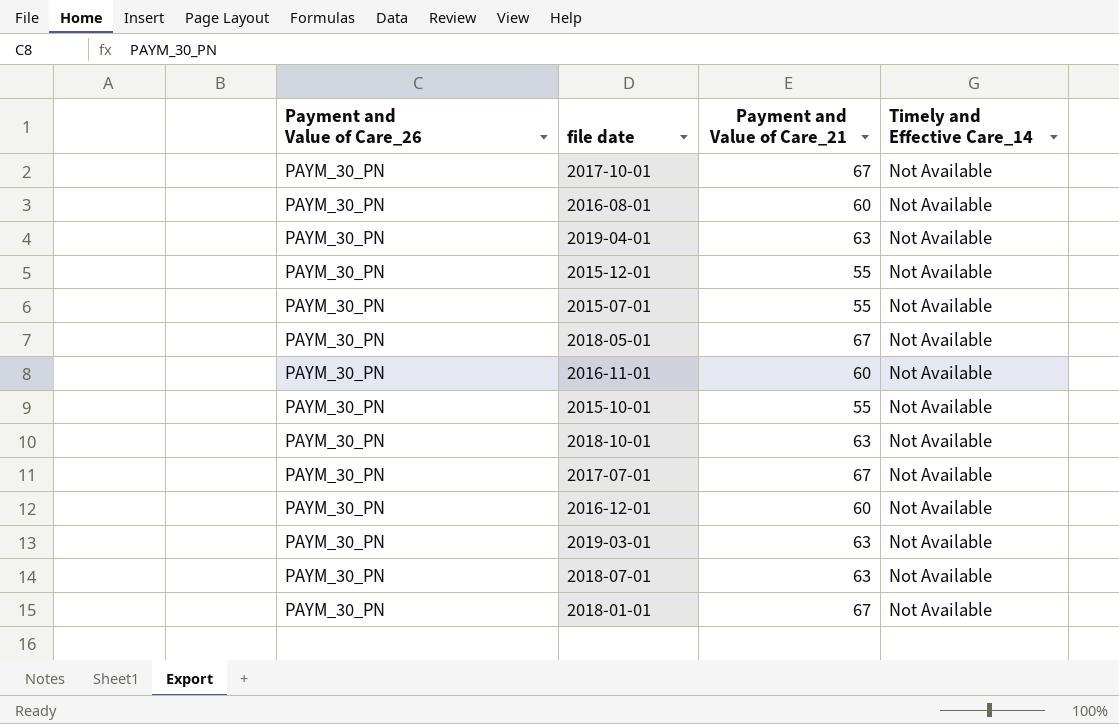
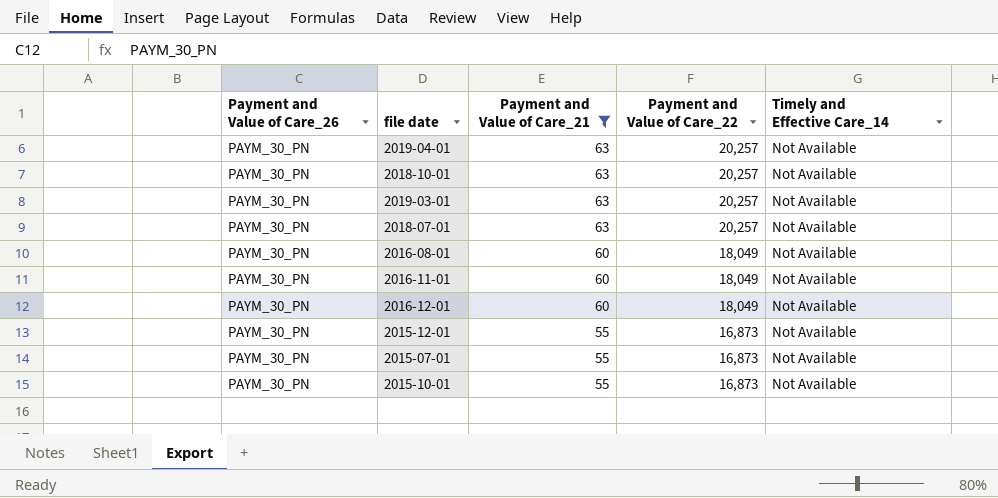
filter: none -> Payment and Value of Care_21 != 67
row order: none -> Payment and Value of Care_21 descending
column Payment and Value of Care_22 | position: none -> 4

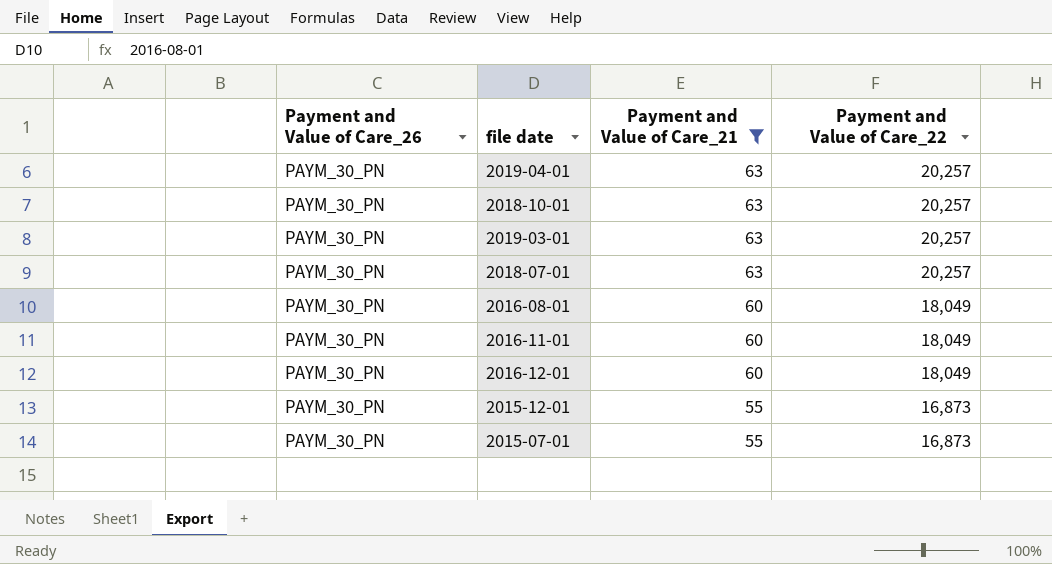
column Timely and Effective Care_14 | position: 5 -> none
row 2015-10-01: PAYM_30_PN | 55 | 16,873 | Not Available -> none

